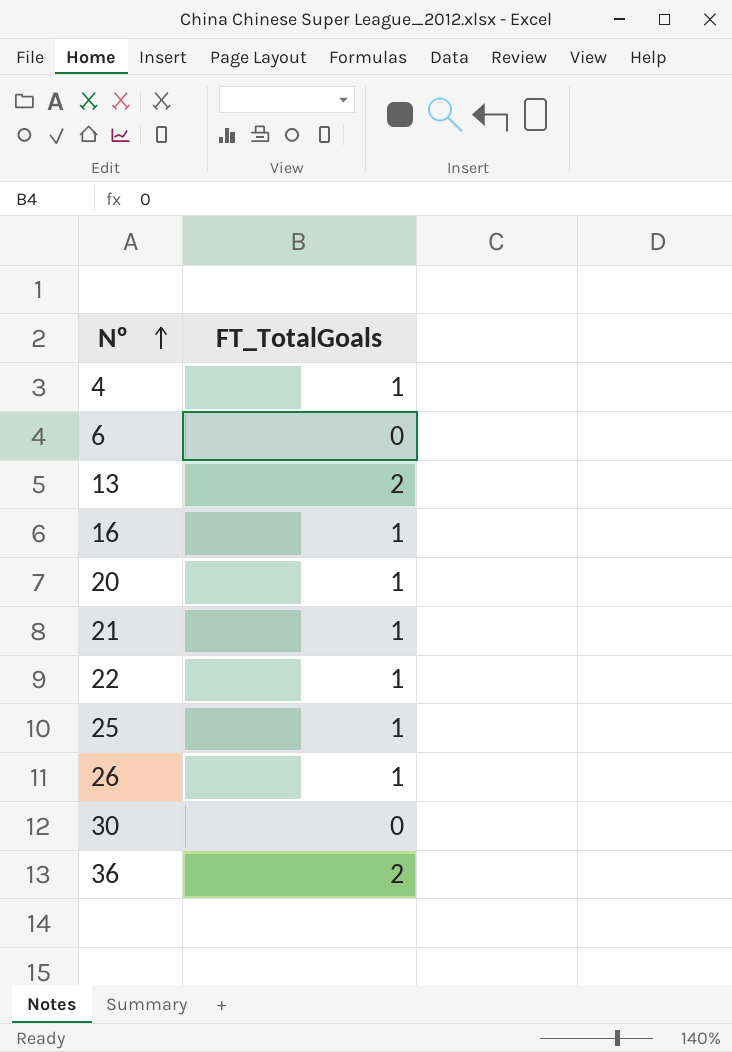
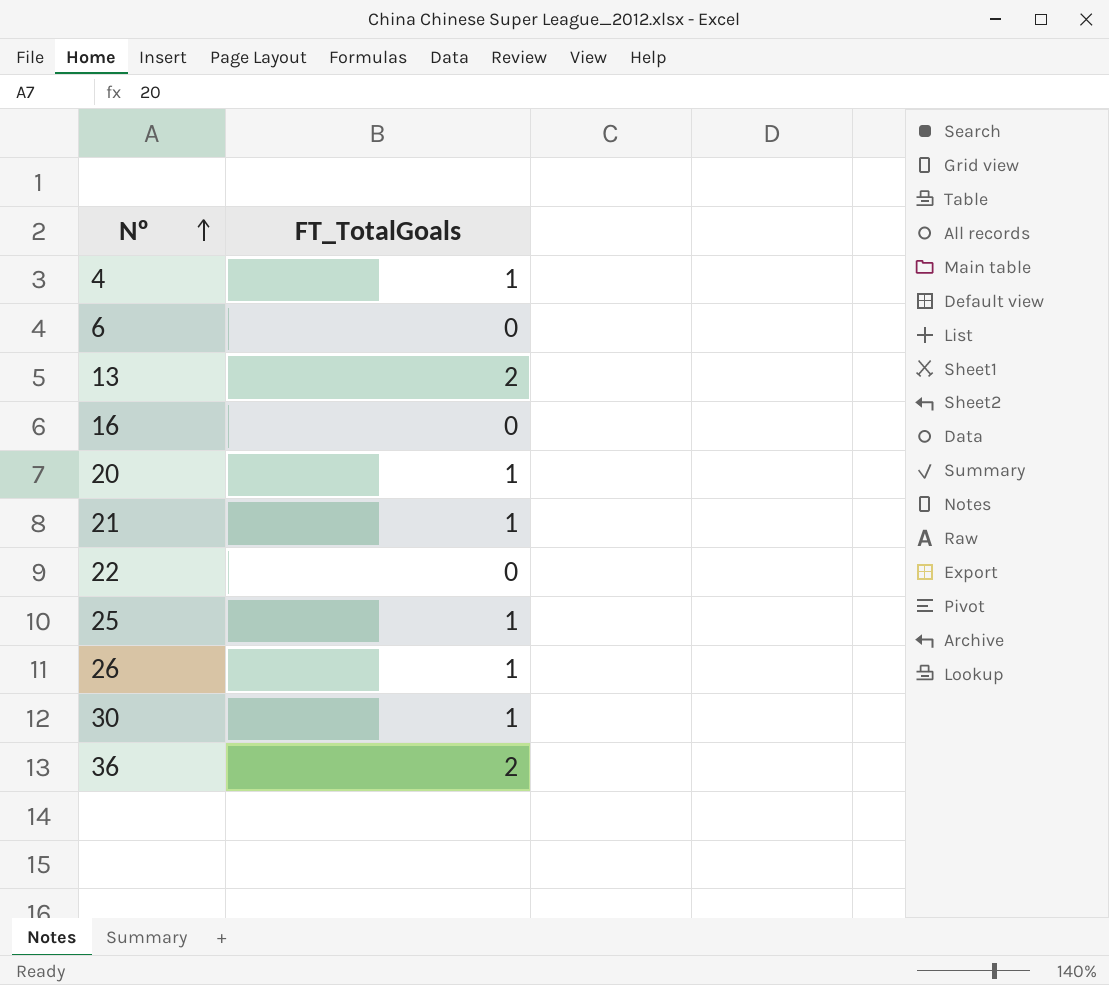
16 | FT_TotalGoals: 1 -> 0
22 | FT_TotalGoals: 1 -> 0
30 | FT_TotalGoals: 0 -> 1

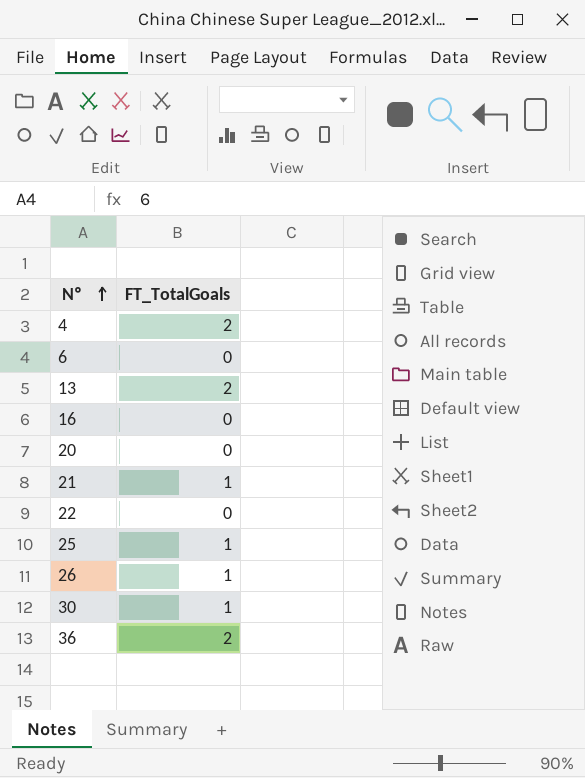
4 | FT_TotalGoals: 1 -> 2
20 | FT_TotalGoals: 1 -> 0

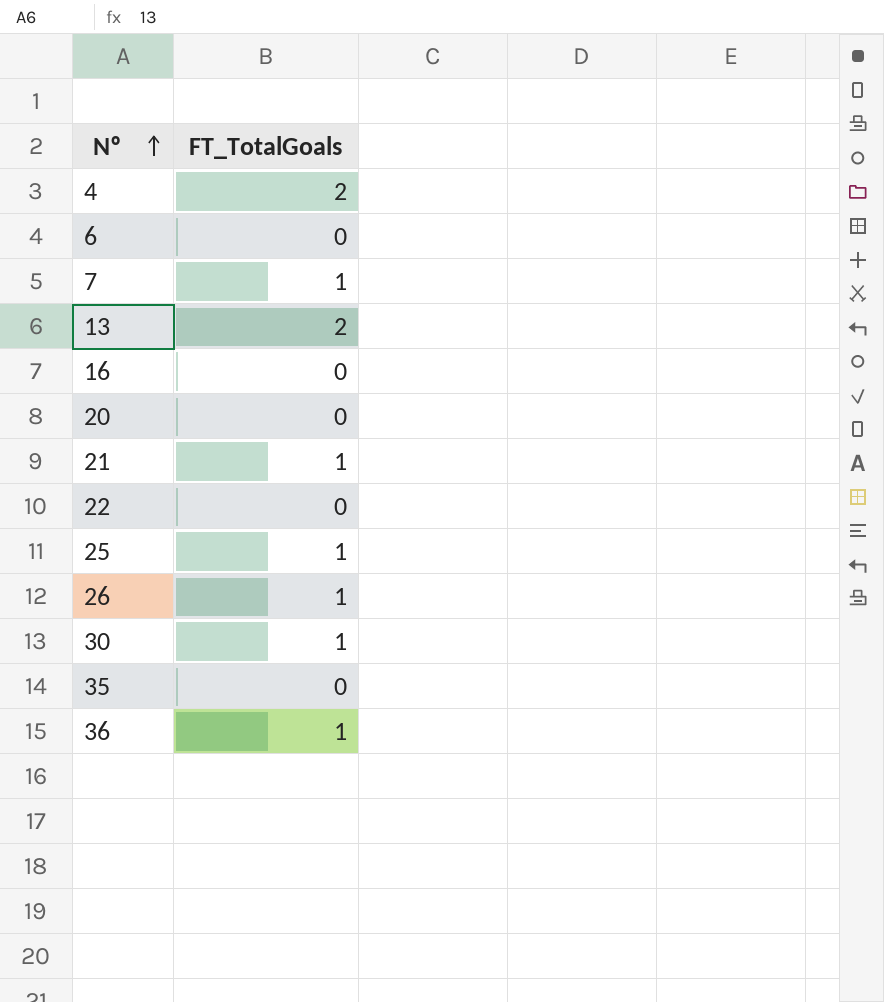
row 7: none -> 1
row 35: none -> 0
36 | FT_TotalGoals: 2 -> 1

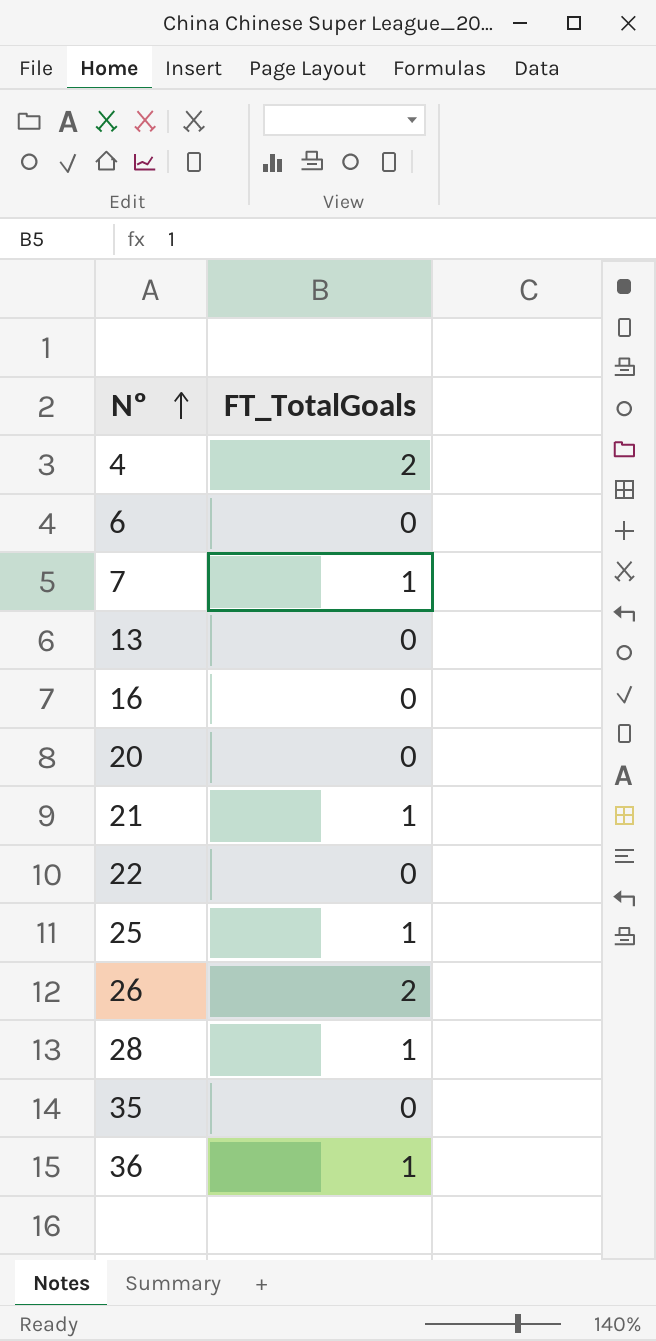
row 30: 1 -> none
13 | FT_TotalGoals: 2 -> 0
26 | FT_TotalGoals: 1 -> 2
row 28: none -> 1

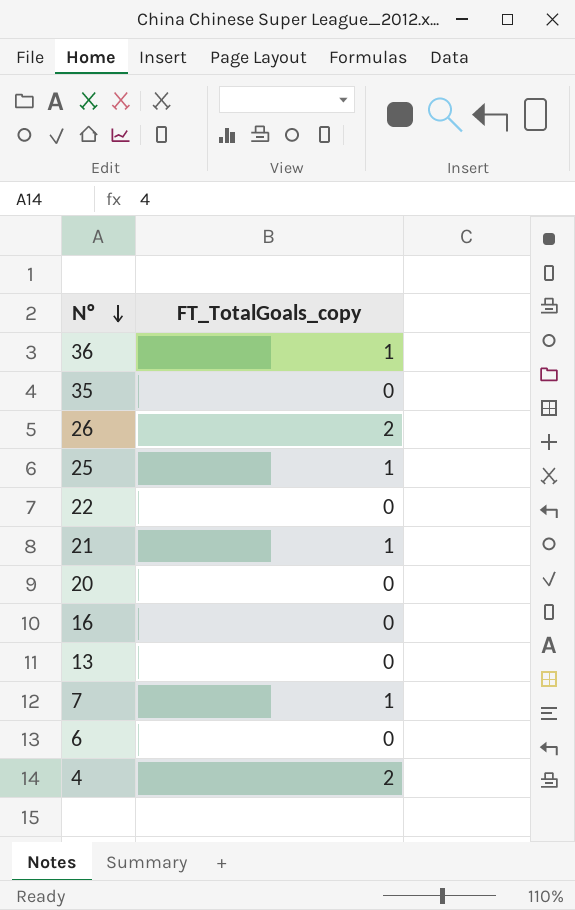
row order: Nº ascending -> Nº descending
column name: FT_TotalGoals -> FT_TotalGoals_copy
row 28: 1 -> none

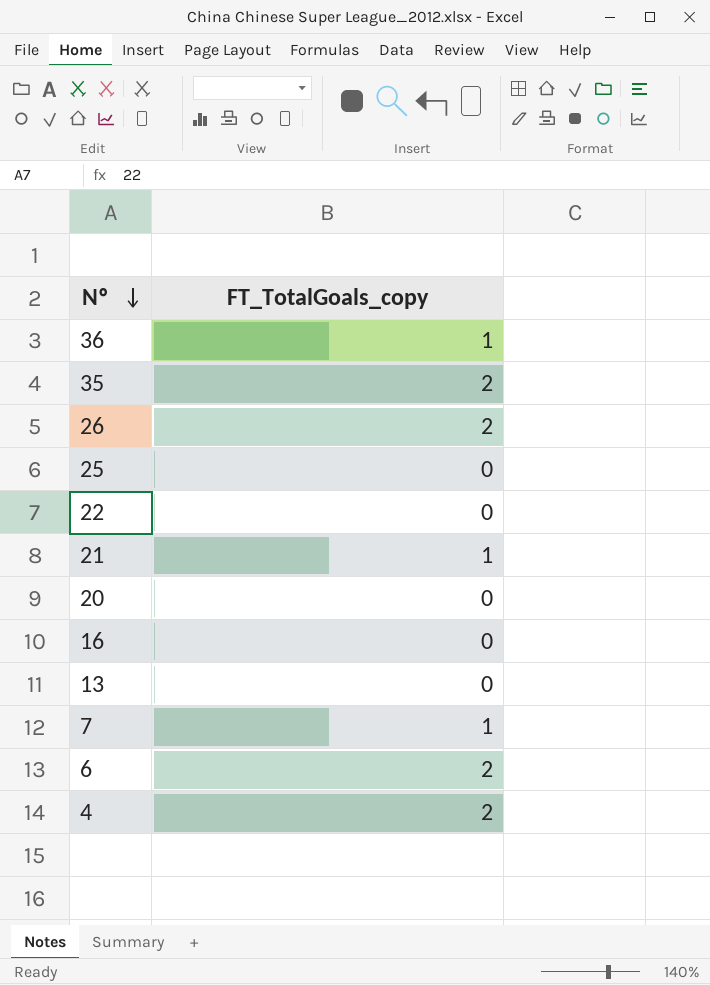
35 | FT_TotalGoals_copy: 0 -> 2
25 | FT_TotalGoals_copy: 1 -> 0
6 | FT_TotalGoals_copy: 0 -> 2

